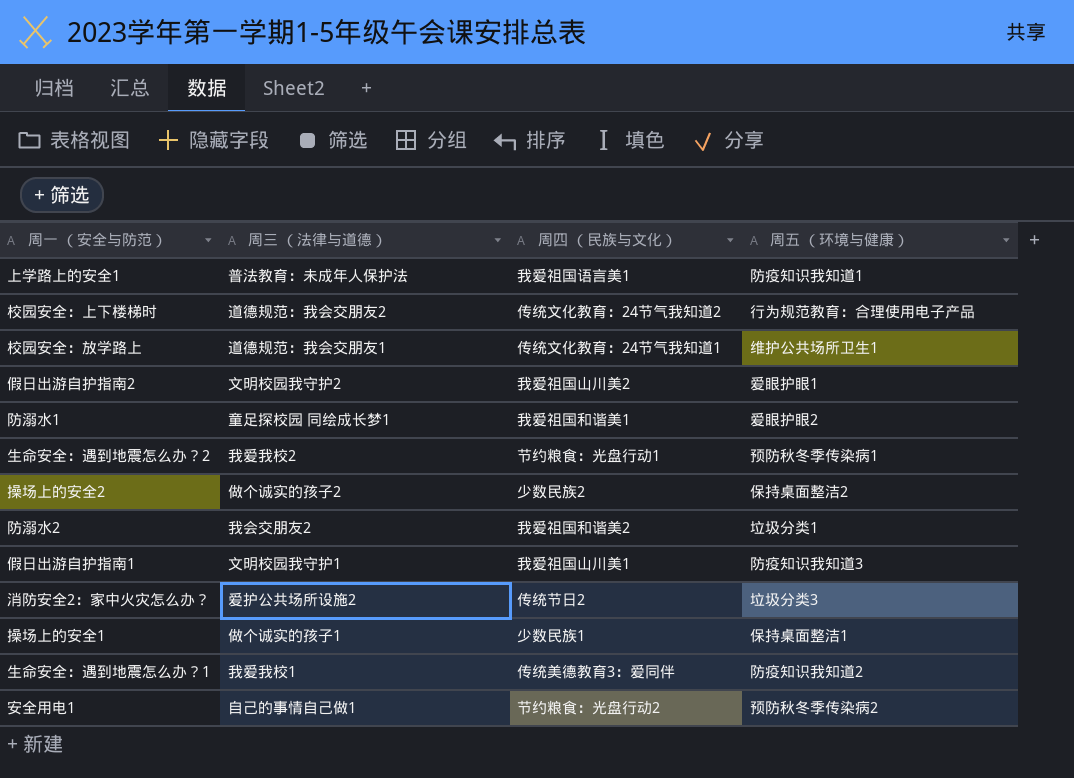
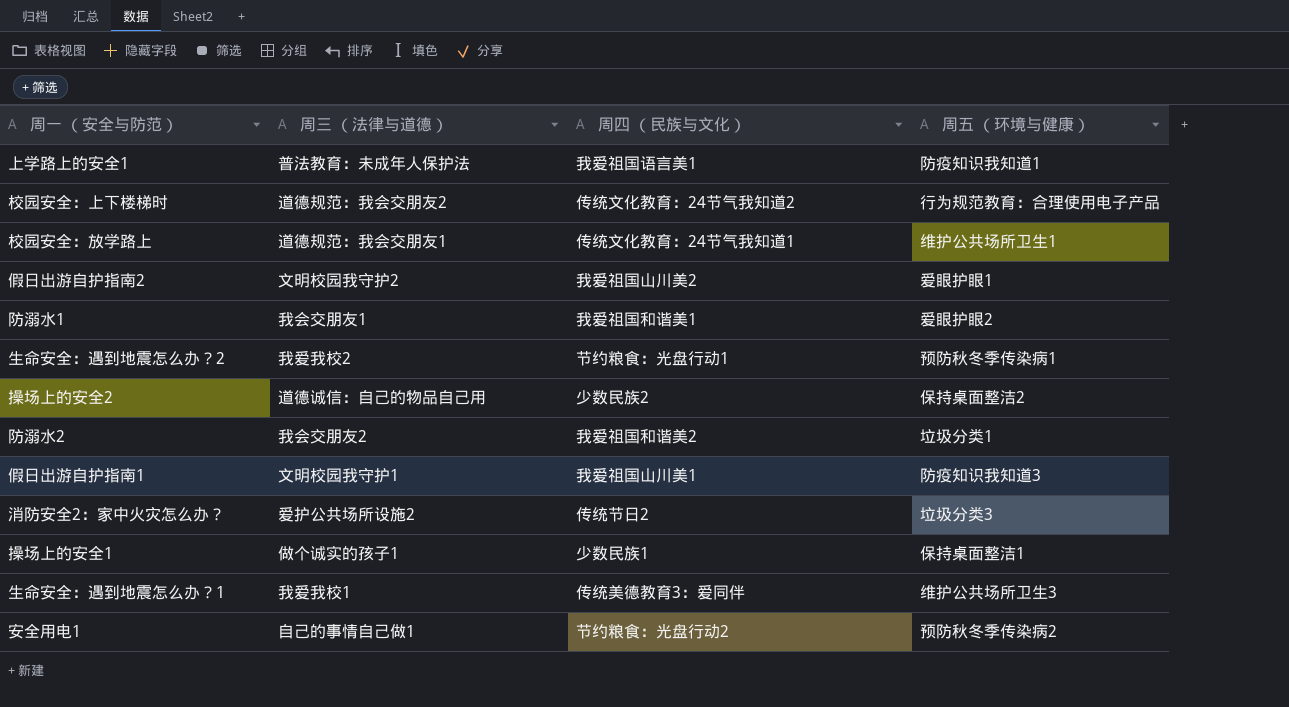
防溺水1 | 周三 （法律与道德）: 童足探校园 同绘成长梦1 -> 我会交朋友1
操场上的安全2 | 周三 （法律与道德）: 做个诚实的孩子2 -> 道德诚信：自己的物品自己用
生命安全：遇到地震怎么办？1 | 周五 （环境与健康）: 防疫知识我知道2 -> 维护公共场所卫生3

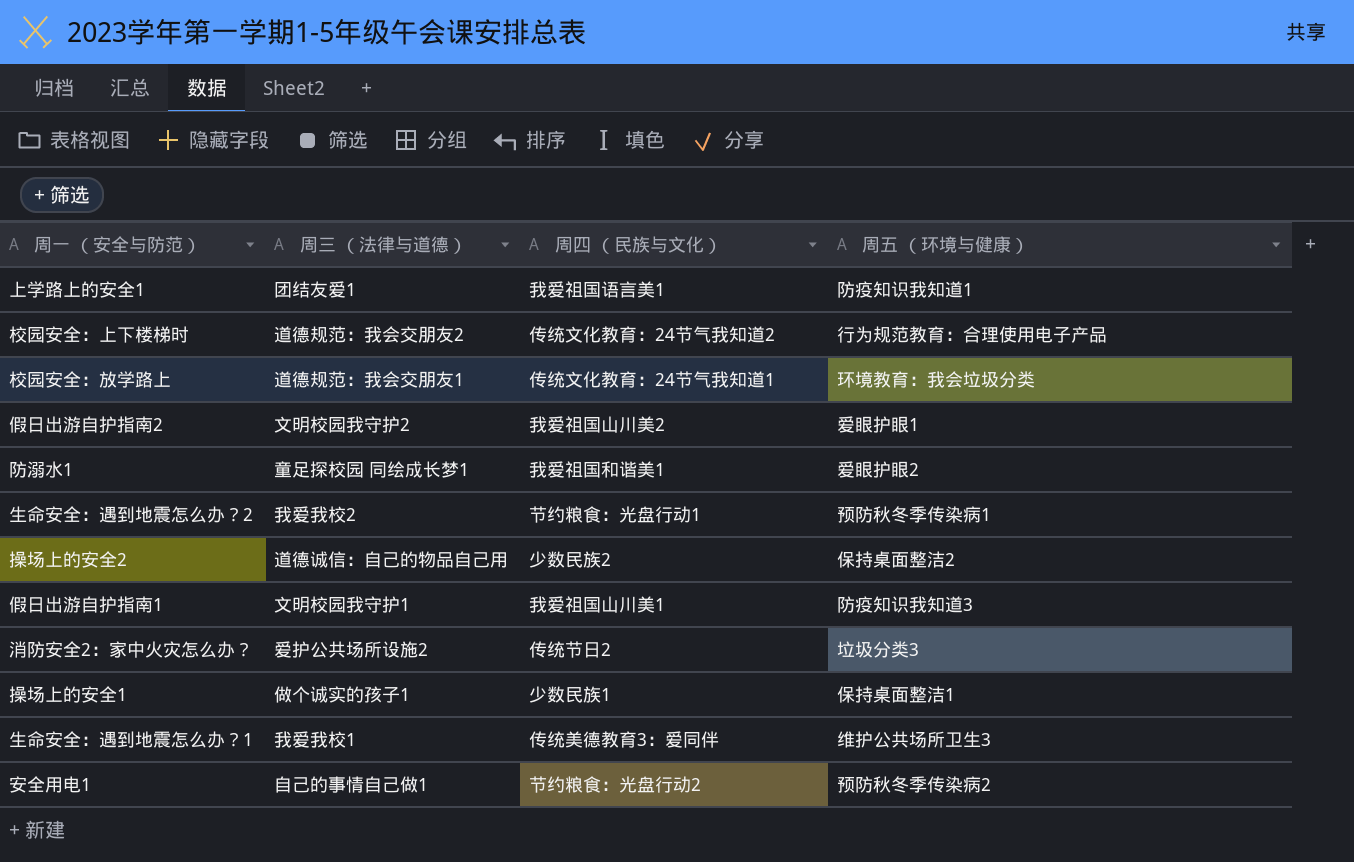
row 防溺水2: 我会交朋友2 | 我爱祖国和谐美2 | 垃圾分类1 -> none
上学路上的安全1 | 周三 （法律与道德）: 普法教育：未成年人保护法 -> 团结友爱1
校园安全：放学路上 | 周五 （环境与健康）: 维护公共场所卫生1 -> 环境教育：我会垃圾分类
防溺水1 | 周三 （法律与道德）: 我会交朋友1 -> 童足探校园 同绘成长梦1

